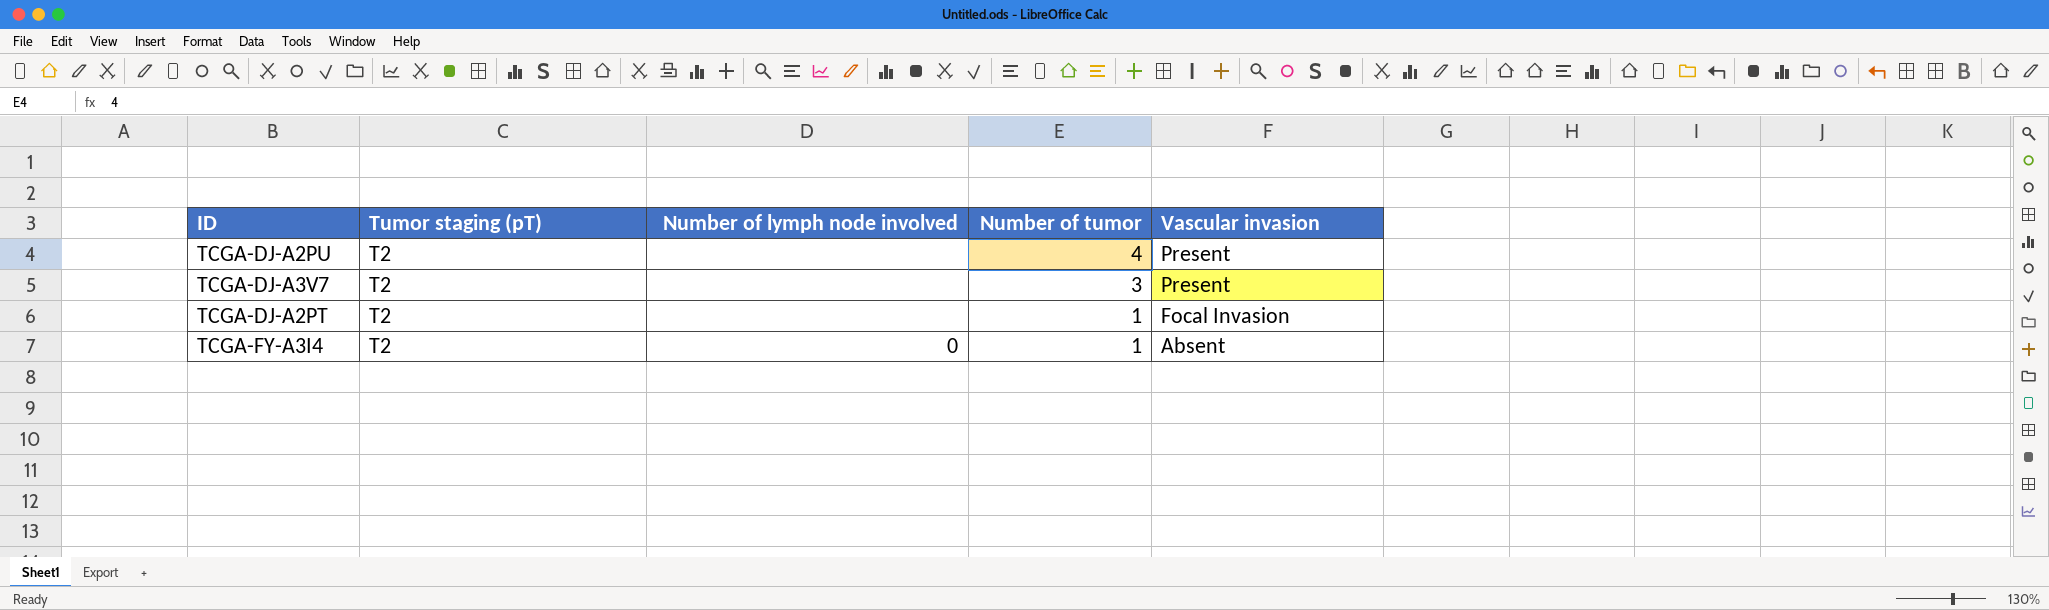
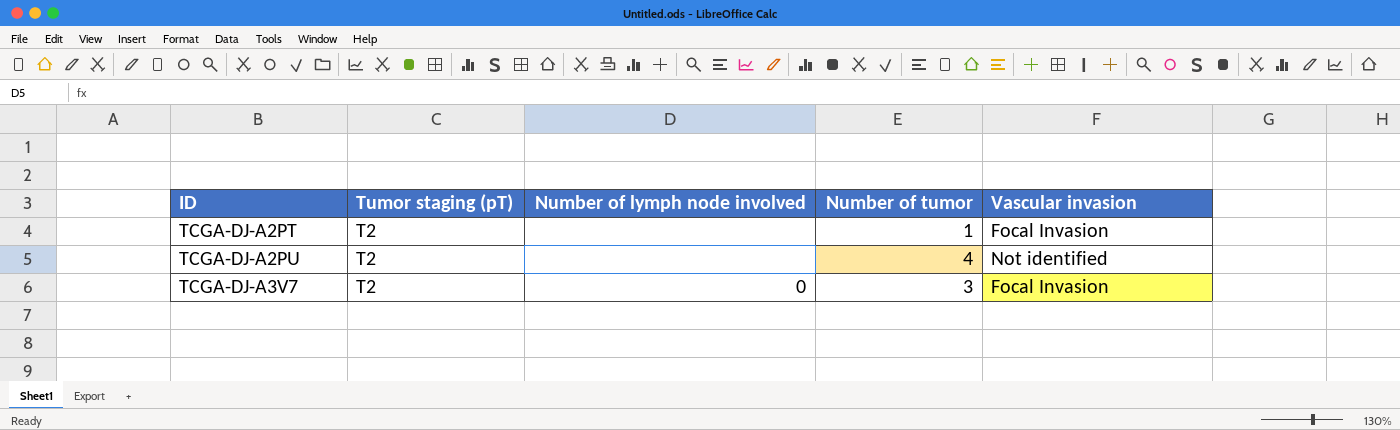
row order: Number of tumor descending -> ID ascending
row TCGA-FY-A3I4: T2 | 0 | 1 | Absent -> none
TCGA-DJ-A2PU | Vascular invasion: Present -> Not identified
TCGA-DJ-A3V7 | Number of lymph node involved: none -> 0
TCGA-DJ-A3V7 | Vascular invasion: Present -> Focal Invasion

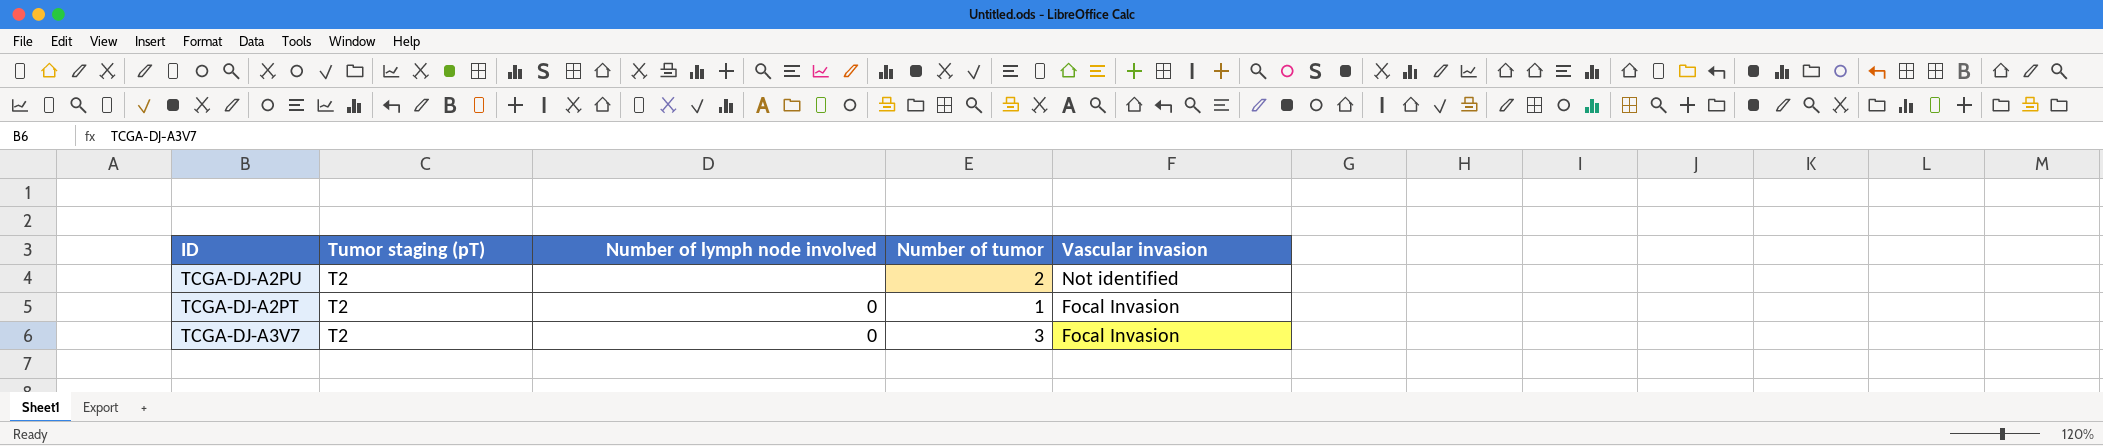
row order: ID ascending -> Vascular invasion descending
TCGA-DJ-A2PU | Number of tumor: 4 -> 2
TCGA-DJ-A2PT | Number of lymph node involved: none -> 0

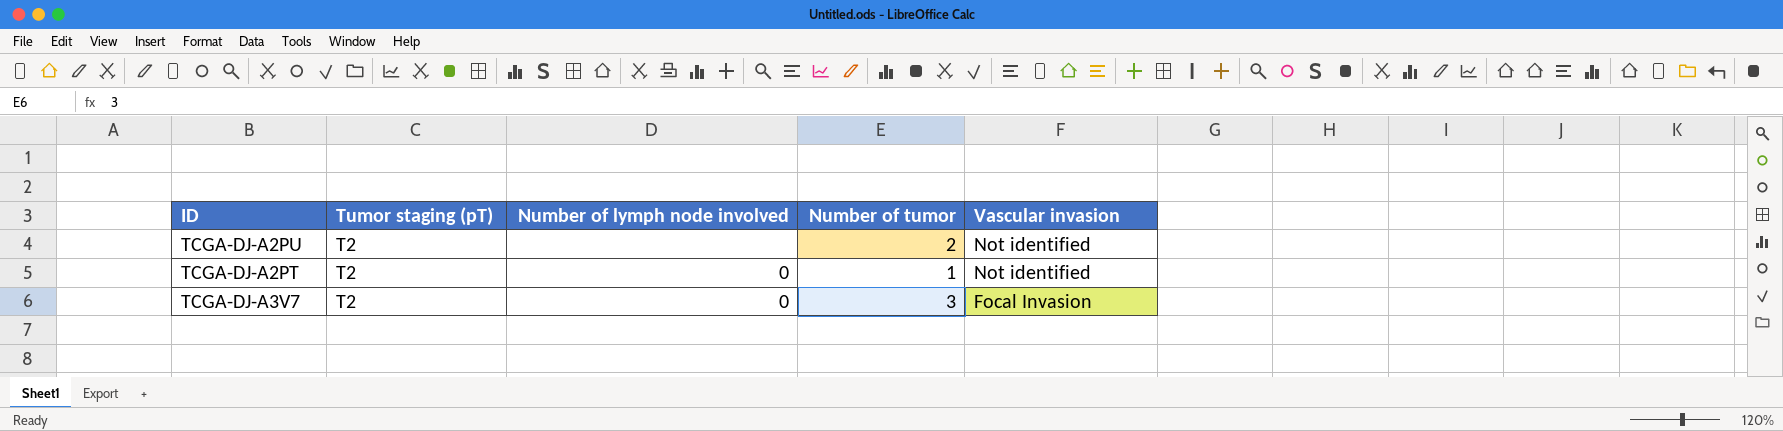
TCGA-DJ-A2PT | Vascular invasion: Focal Invasion -> Not identified

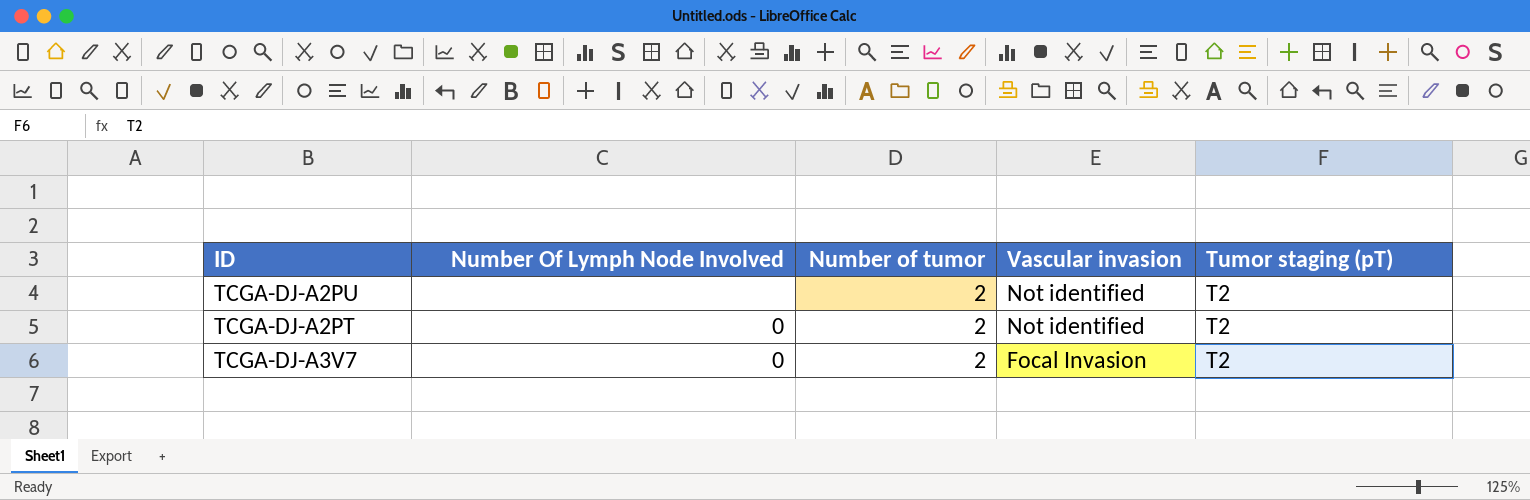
column name: Number of lymph node involved -> Number Of Lymph Node Involved
column Tumor staging (pT) | position: 2 -> 5
TCGA-DJ-A2PT | Number of tumor: 1 -> 2
TCGA-DJ-A3V7 | Number of tumor: 3 -> 2

